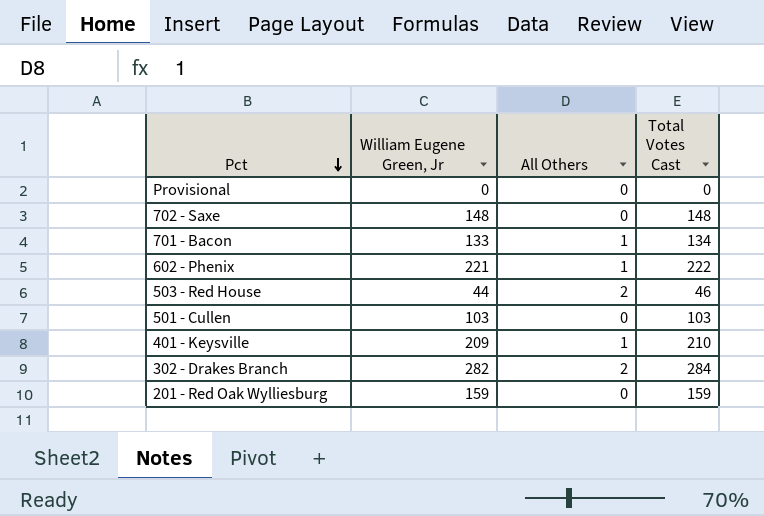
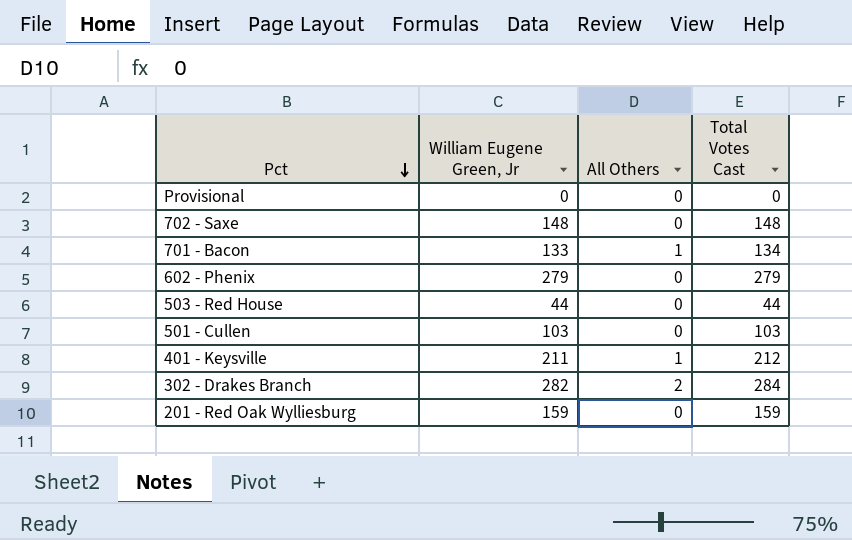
602 - Phenix | William Eugene Green, Jr: 221 -> 279
602 - Phenix | All Others: 1 -> 0
602 - Phenix | Total Votes Cast: 222 -> 279
503 - Red House | All Others: 2 -> 0
503 - Red House | Total Votes Cast: 46 -> 44
401 - Keysville | William Eugene Green, Jr: 209 -> 211
401 - Keysville | Total Votes Cast: 210 -> 212

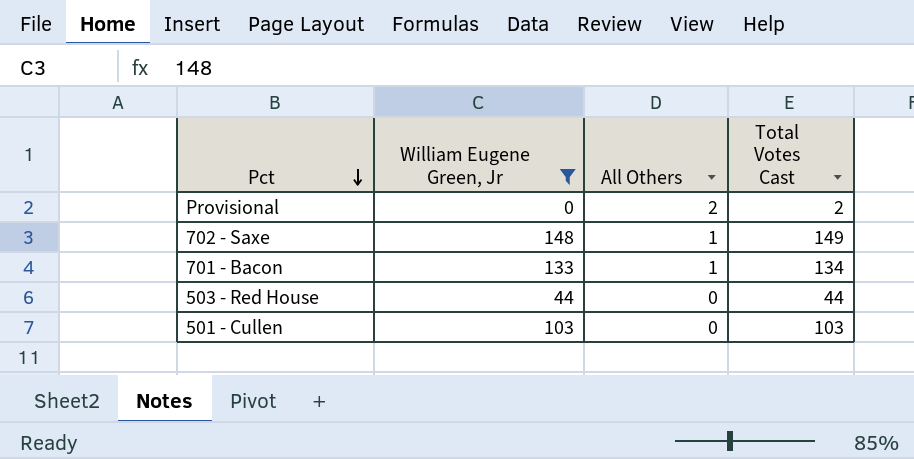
filter: none -> William Eugene Green, Jr <= 148
Provisional | All Others: 0 -> 2
Provisional | Total Votes Cast: 0 -> 2
702 - Saxe | All Others: 0 -> 1
702 - Saxe | Total Votes Cast: 148 -> 149

